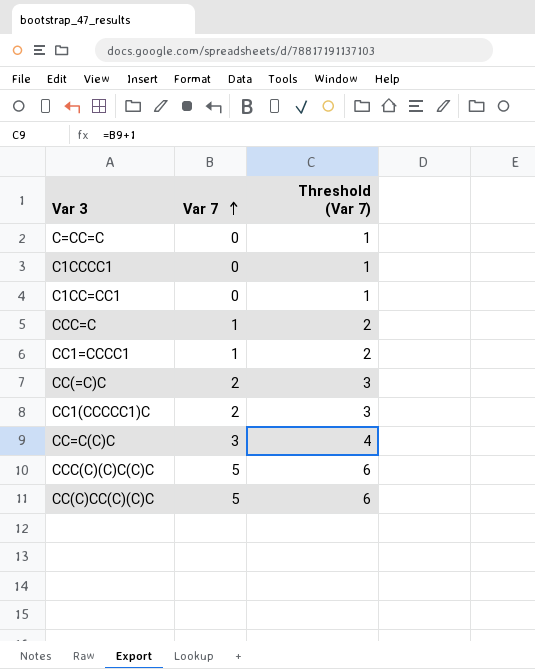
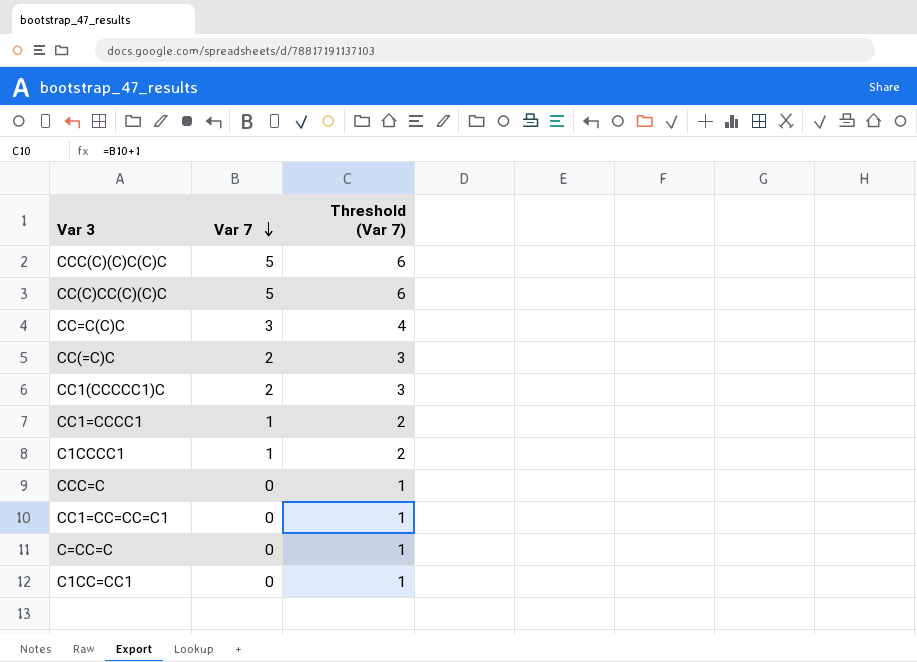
row order: Var 7 ascending -> Var 7 descending
C1CCCC1 | Var 7: 0 -> 1
C1CCCC1 | Threshold (Var 7): 1 -> 2
CCC=C | Var 7: 1 -> 0
CCC=C | Threshold (Var 7): 2 -> 1
row CC1=CC=CC=C1: none -> 0 | 1

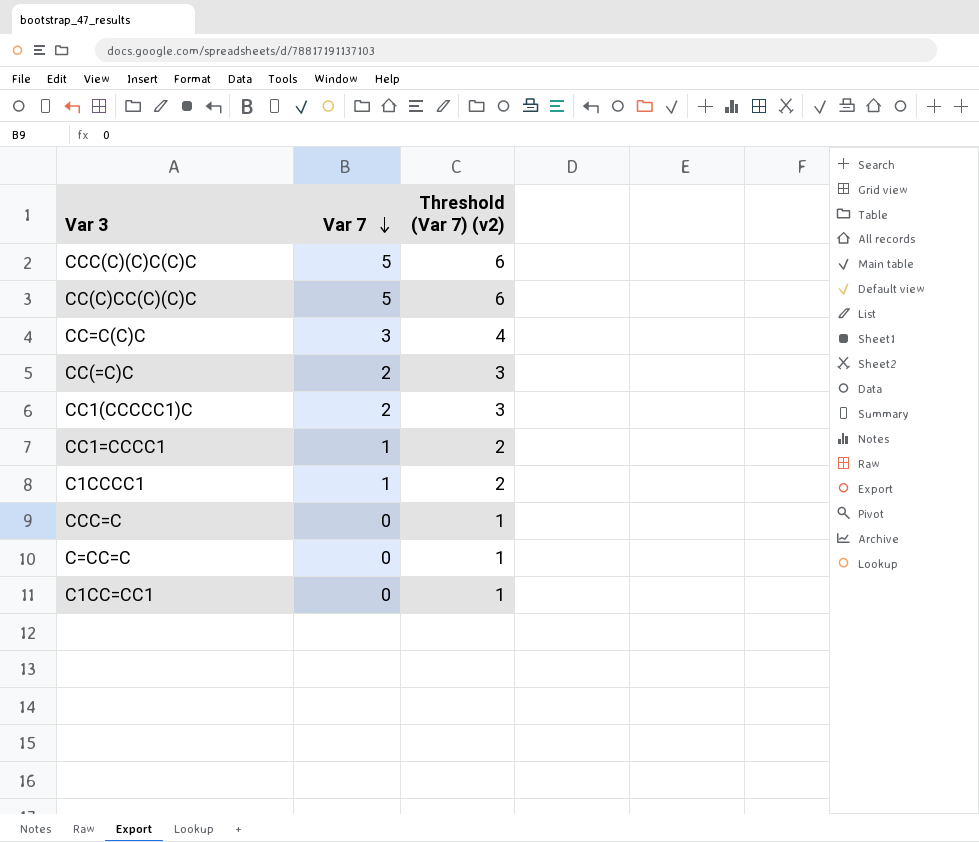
column name: Threshold (Var 7) -> Threshold (Var 7) (v2)
row CC1=CC=CC=C1: 0 | 1 -> none

